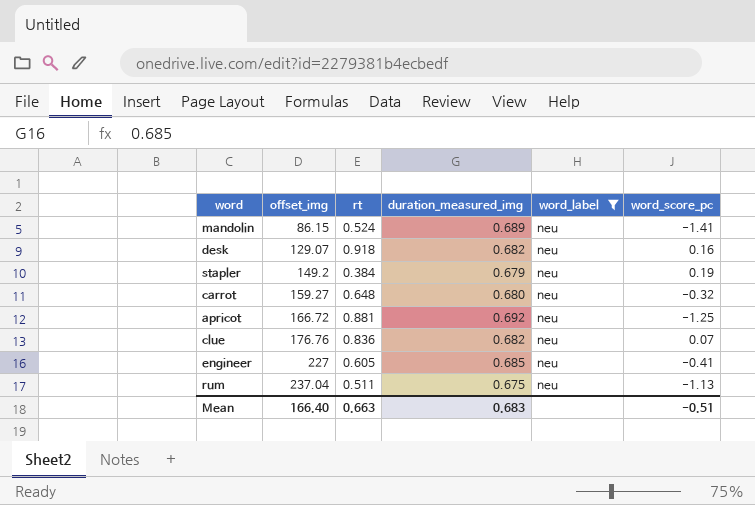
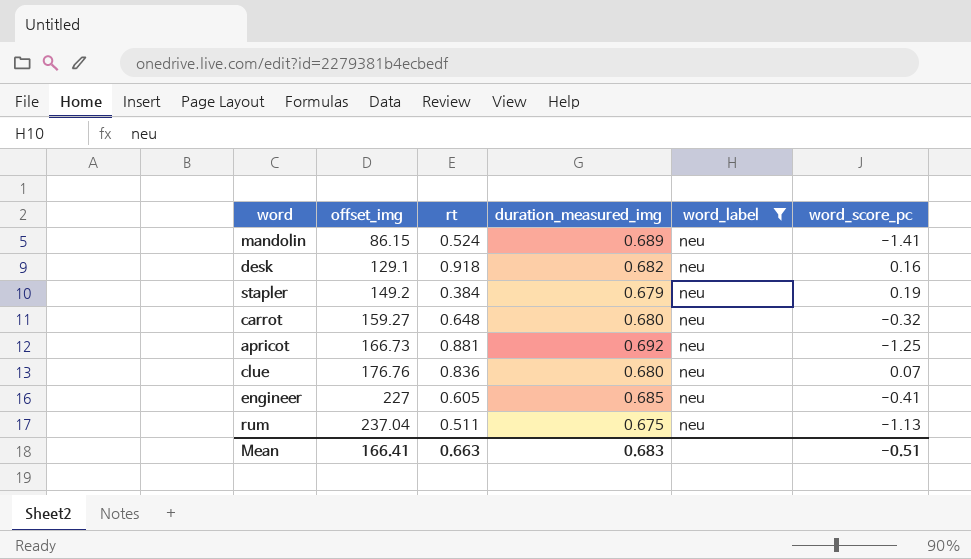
desk | offset_img: 129.07 -> 129.1
apricot | offset_img: 166.72 -> 166.73
clue | duration_measured_img: 0.682 -> 0.680
Mean | offset_img: 166.40 -> 166.41

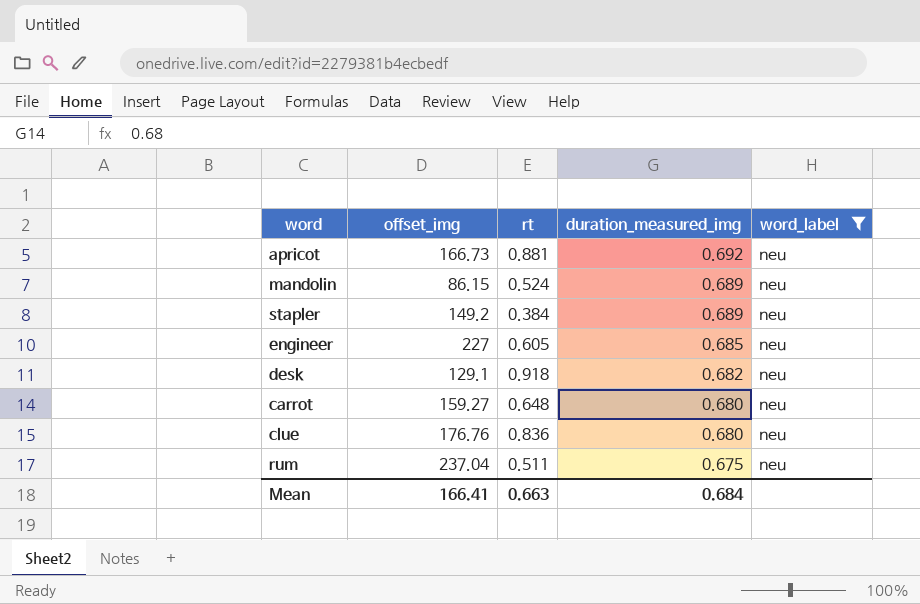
row order: offset_img ascending -> duration_measured_img descending
column word_score_pc | position: 6 -> none
stapler | duration_measured_img: 0.679 -> 0.689
Mean | duration_measured_img: 0.683 -> 0.684

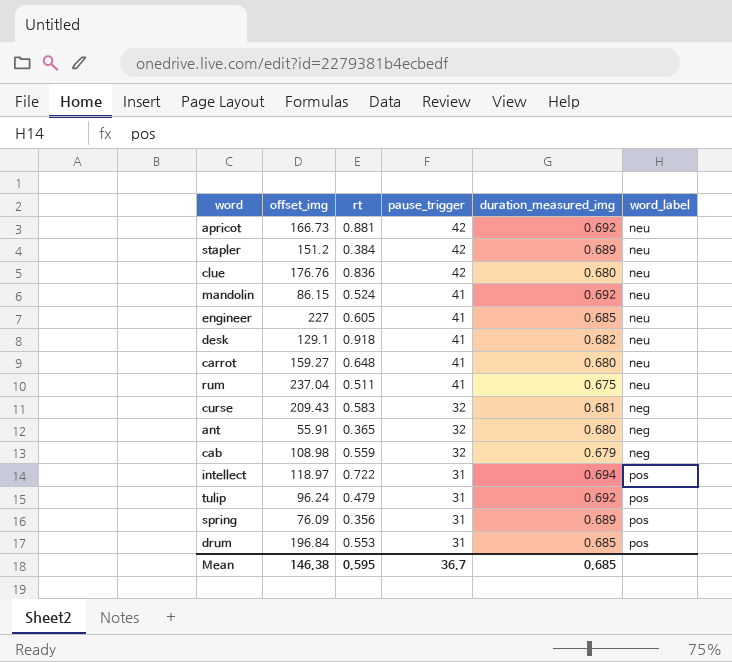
filter: word_label = neu -> none
row order: duration_measured_img descending -> pause_trigger descending
column pause_trigger | position: none -> 4
stapler | offset_img: 149.2 -> 151.2
mandolin | duration_measured_img: 0.689 -> 0.692
Mean | offset_img: 166.41 -> 146.38
Mean | rt: 0.663 -> 0.595
Mean | duration_measured_img: 0.684 -> 0.685

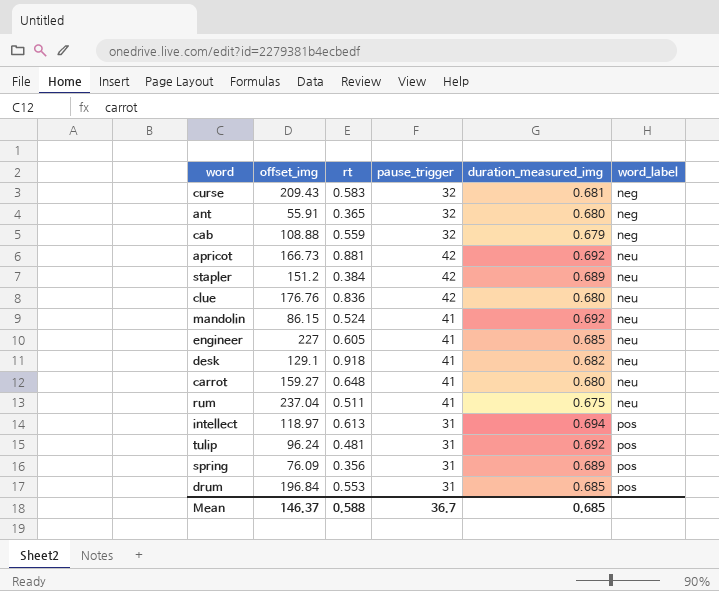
row order: pause_trigger descending -> word_label ascending
cab | offset_img: 108.98 -> 108.88
intellect | rt: 0.722 -> 0.613
tulip | rt: 0.479 -> 0.481
Mean | offset_img: 146.38 -> 146.37
Mean | rt: 0.595 -> 0.588

